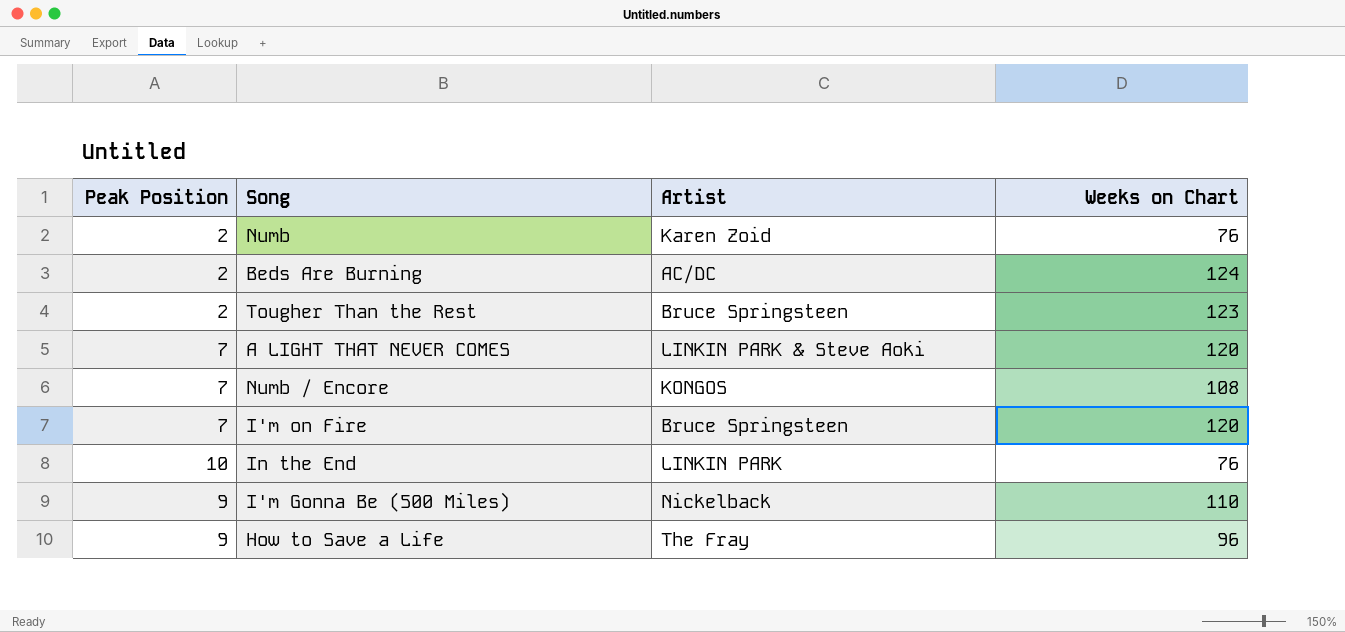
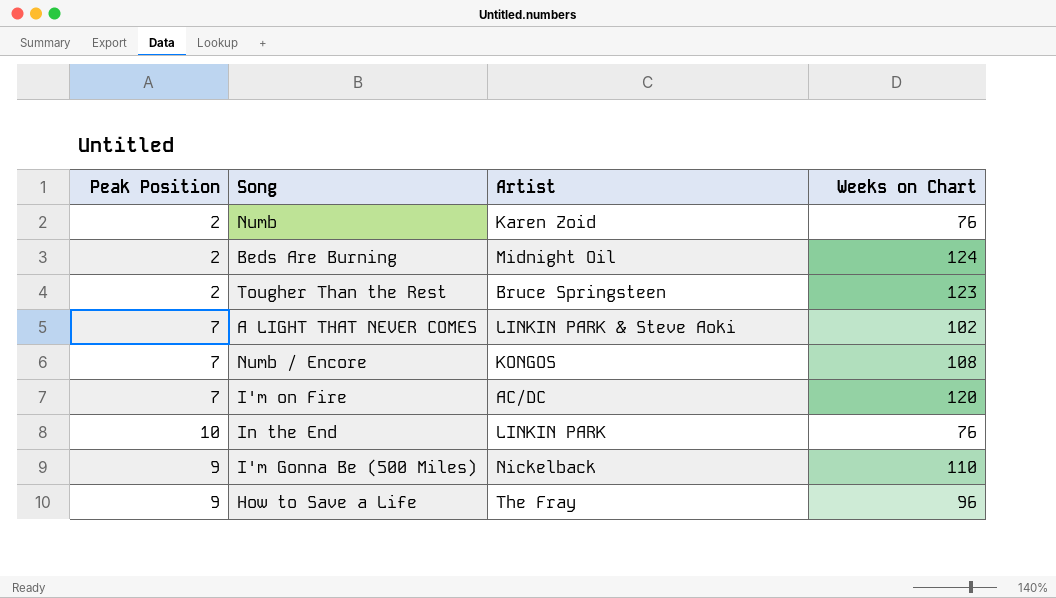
Beds Are Burning | Artist: AC/DC -> Midnight Oil
A LIGHT THAT NEVER COMES | Weeks on Chart: 120 -> 102
I'm on Fire | Artist: Bruce Springsteen -> AC/DC

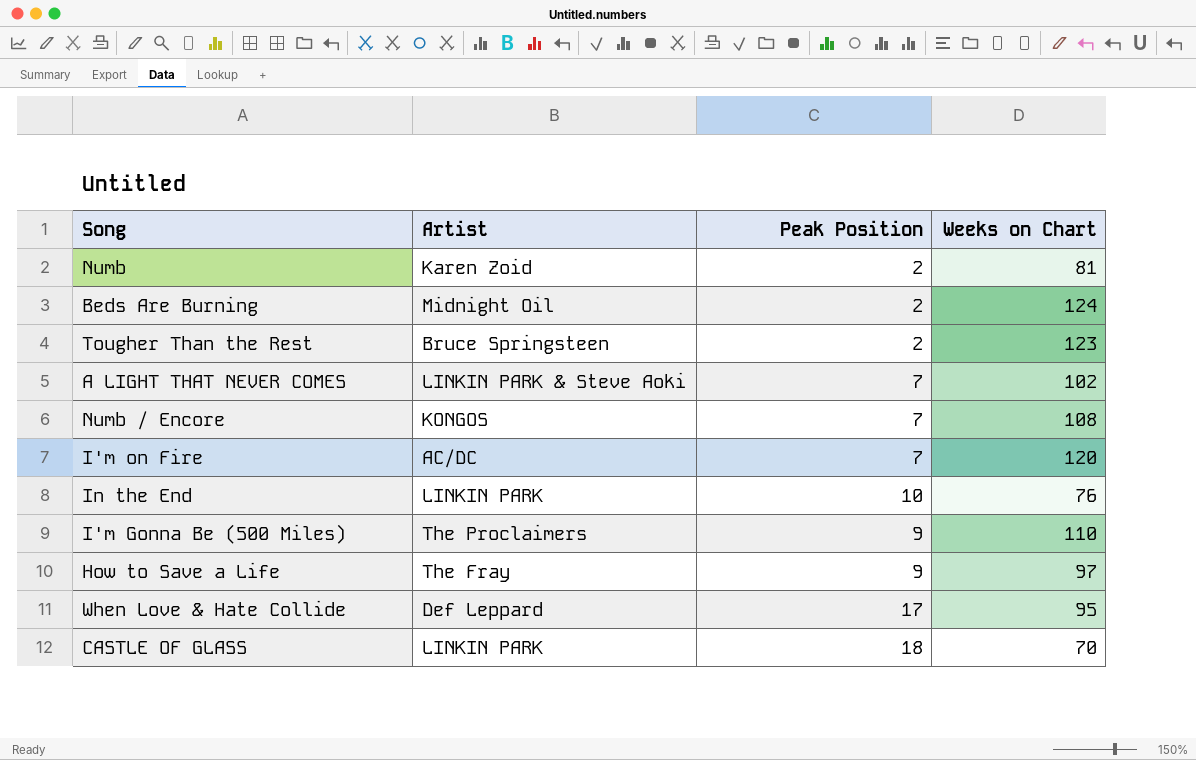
column Peak Position | position: 1 -> 3
Numb | Weeks on Chart: 76 -> 81
I'm Gonna Be (500 Miles) | Artist: Nickelback -> The Proclaimers
How to Save a Life | Weeks on Chart: 96 -> 97
row When Love & Hate Collide: none -> Def Leppard | 17 | 95
row CASTLE OF GLASS: none -> LINKIN PARK | 18 | 70

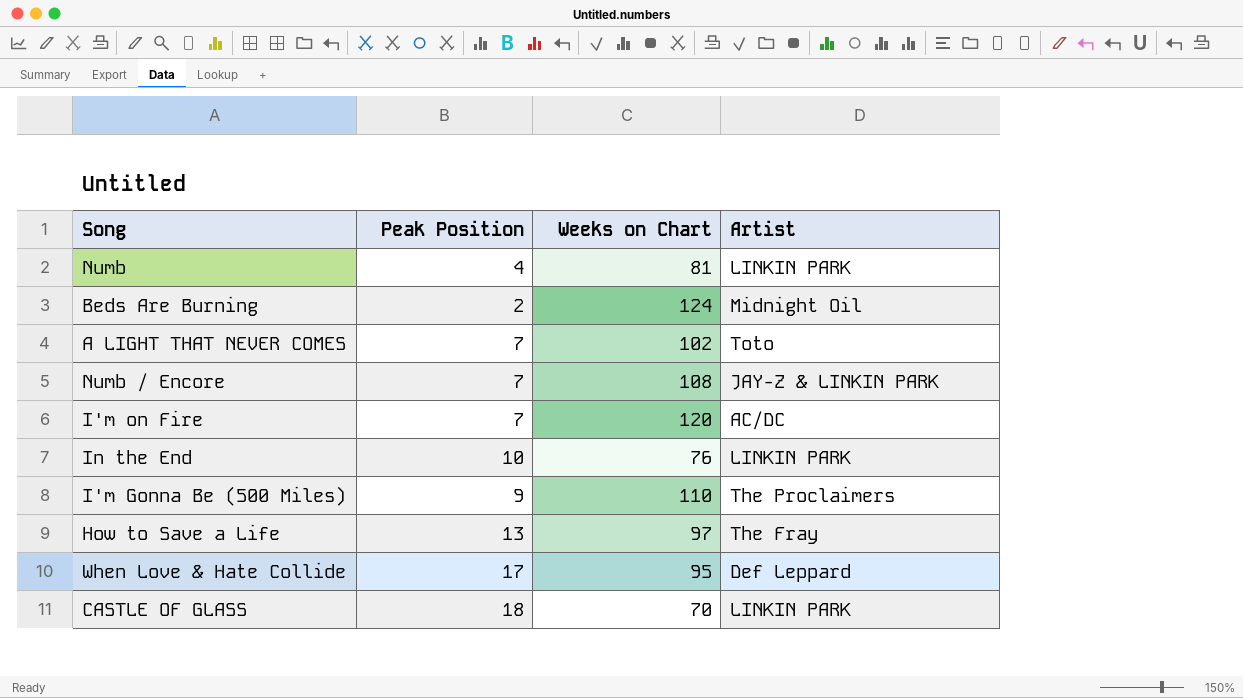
column Artist | position: 2 -> 4
row Tougher Than the Rest: Bruce Springsteen | 2 | 123 -> none
Numb | Peak Position: 2 -> 4
Numb | Artist: Karen Zoid -> LINKIN PARK
A LIGHT THAT NEVER COMES | Artist: LINKIN PARK & Steve Aoki -> Toto
Numb / Encore | Artist: KONGOS -> JAY-Z & LINKIN PARK
How to Save a Life | Peak Position: 9 -> 13

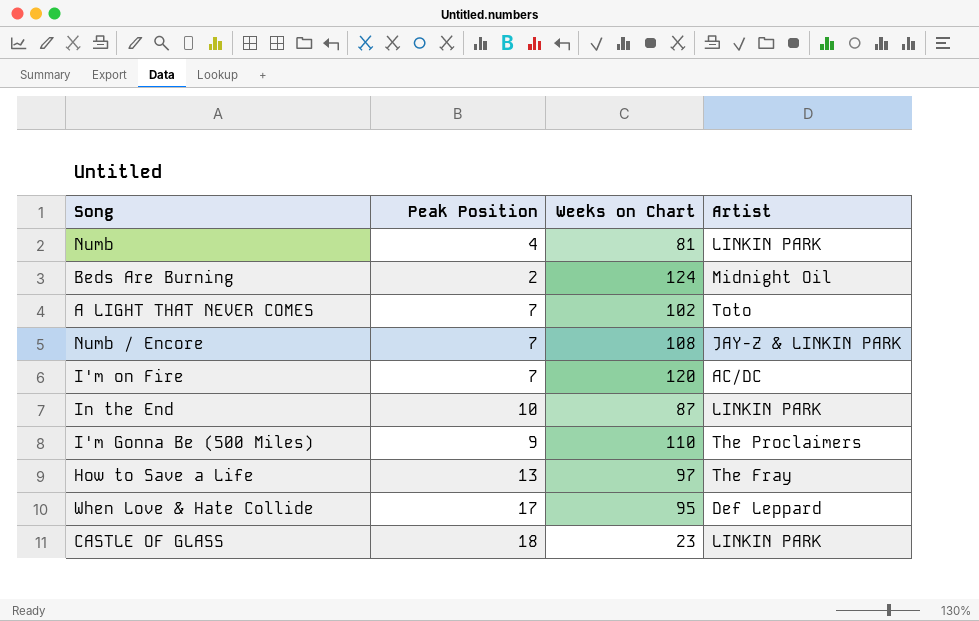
In the End | Weeks on Chart: 76 -> 87
CASTLE OF GLASS | Weeks on Chart: 70 -> 23

